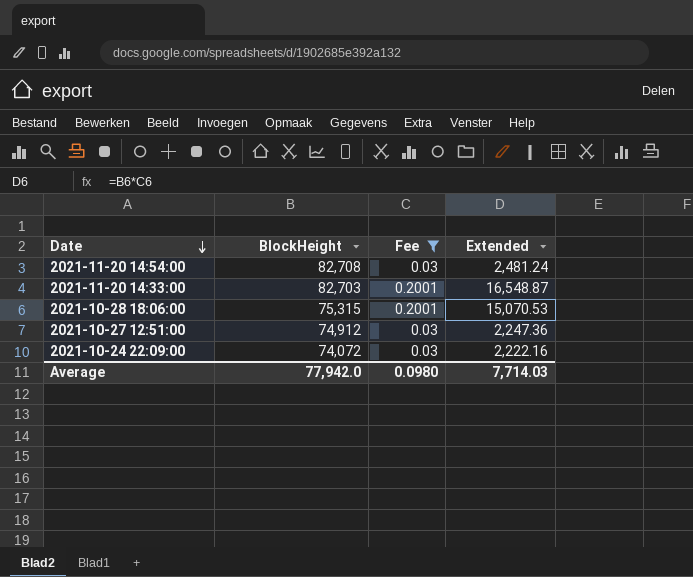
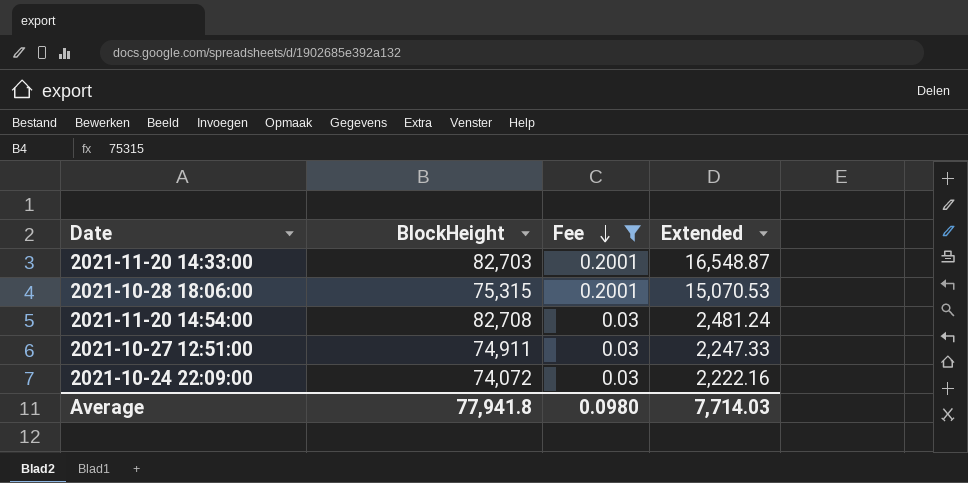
row order: Date descending -> Fee descending
2021-10-27 12:51:00 | BlockHeight: 74,912 -> 74,911
2021-10-27 12:51:00 | Extended: 2,247.36 -> 2,247.33
Average | BlockHeight: 77,942.0 -> 77,941.8

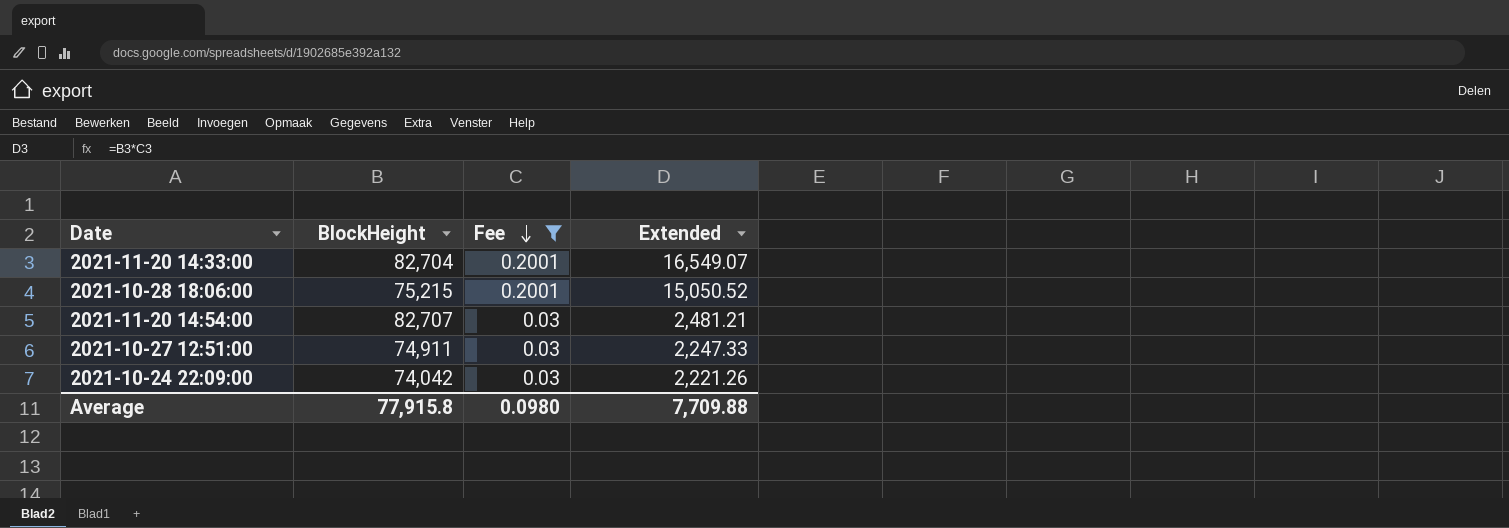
2021-11-20 14:33:00 | BlockHeight: 82,703 -> 82,704
2021-11-20 14:33:00 | Extended: 16,548.87 -> 16,549.07
2021-10-28 18:06:00 | BlockHeight: 75,315 -> 75,215
2021-10-28 18:06:00 | Extended: 15,070.53 -> 15,050.52
2021-11-20 14:54:00 | BlockHeight: 82,708 -> 82,707
2021-11-20 14:54:00 | Extended: 2,481.24 -> 2,481.21
2021-10-24 22:09:00 | BlockHeight: 74,072 -> 74,042
2021-10-24 22:09:00 | Extended: 2,222.16 -> 2,221.26
Average | BlockHeight: 77,941.8 -> 77,915.8
Average | Extended: 7,714.03 -> 7,709.88

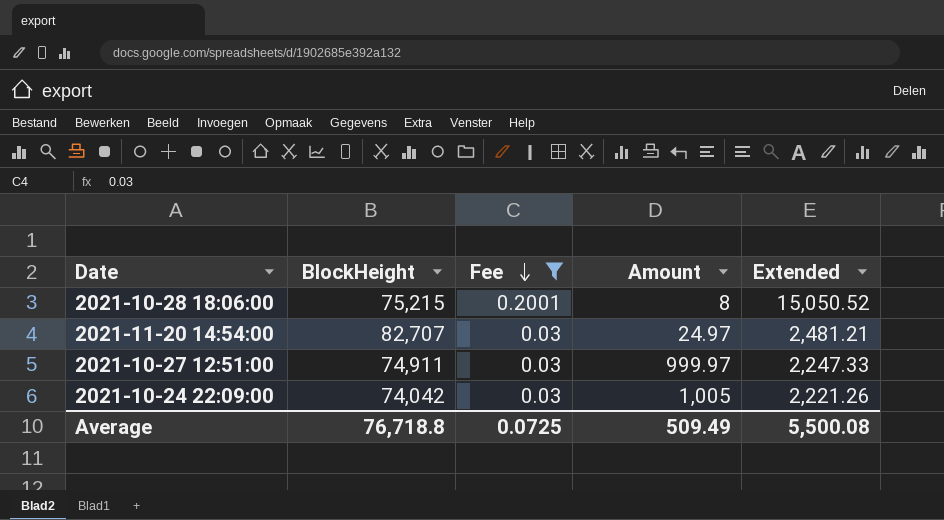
column Amount | position: none -> 4
row 2021-11-20 14:33:00: 82,704 | 0.2001 | 16,549.07 -> none
Average | BlockHeight: 77,915.8 -> 76,718.8
Average | Fee: 0.0980 -> 0.0725
Average | Extended: 7,709.88 -> 5,500.08

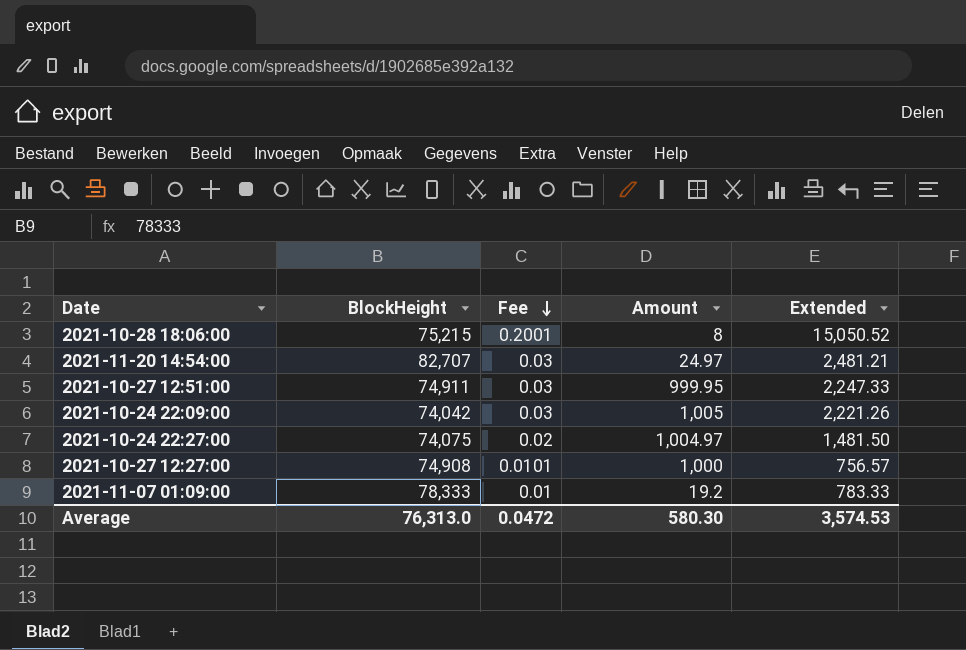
filter: Fee >= 0.03 -> none
2021-10-27 12:51:00 | Amount: 999.97 -> 999.95
Average | BlockHeight: 76,718.8 -> 76,313.0
Average | Fee: 0.0725 -> 0.0472
Average | Amount: 509.49 -> 580.30
Average | Extended: 5,500.08 -> 3,574.53

